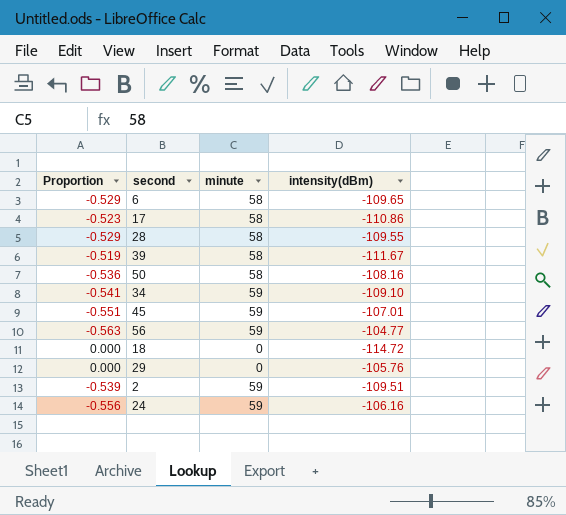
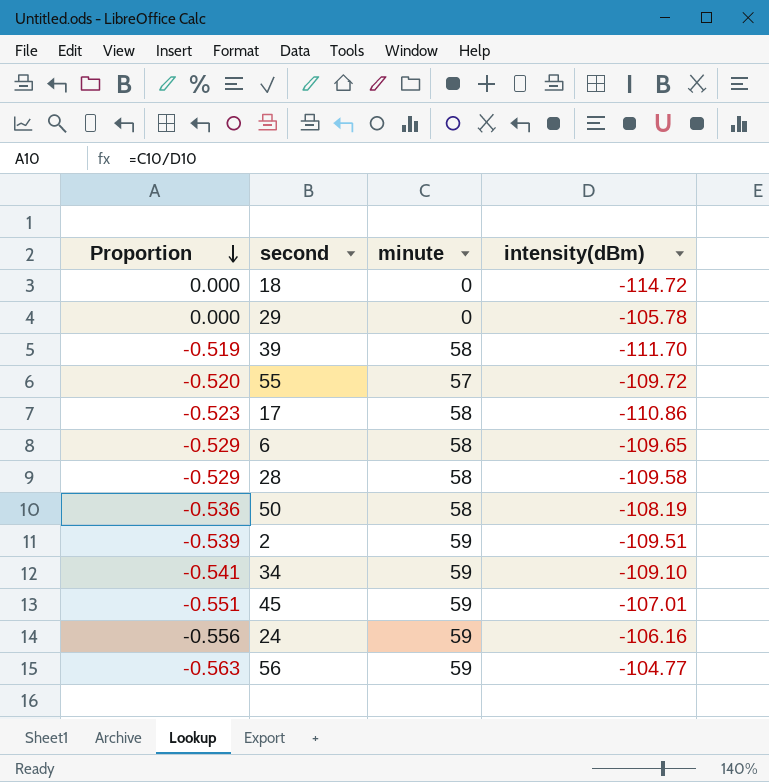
row order: none -> Proportion descending
29 | intensity(dBm): -105.76 -> -105.78
39 | intensity(dBm): -111.67 -> -111.70
row 55: none -> -0.520 | 57 | -109.72
28 | intensity(dBm): -109.55 -> -109.58
50 | intensity(dBm): -108.16 -> -108.19

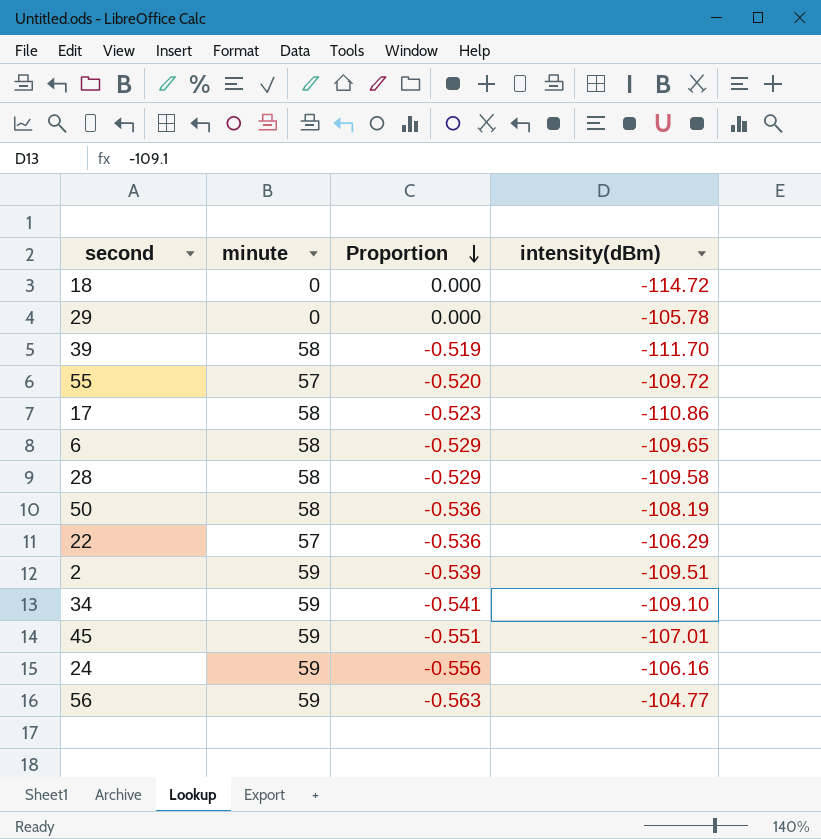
column Proportion | position: 1 -> 3
row 22: none -> 57 | -0.536 | -106.29

